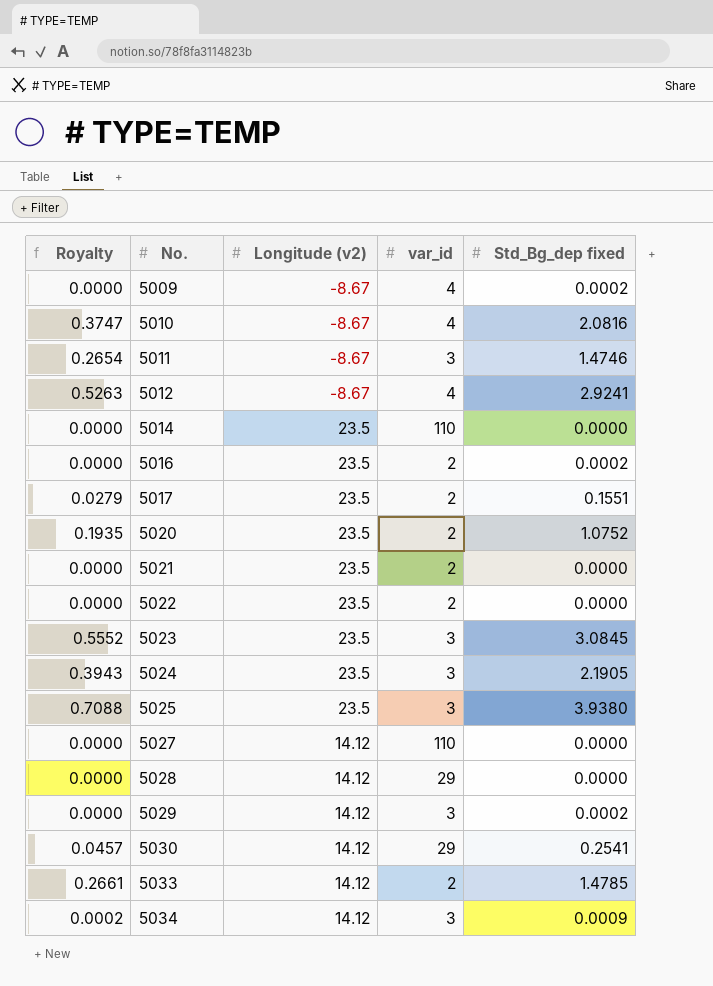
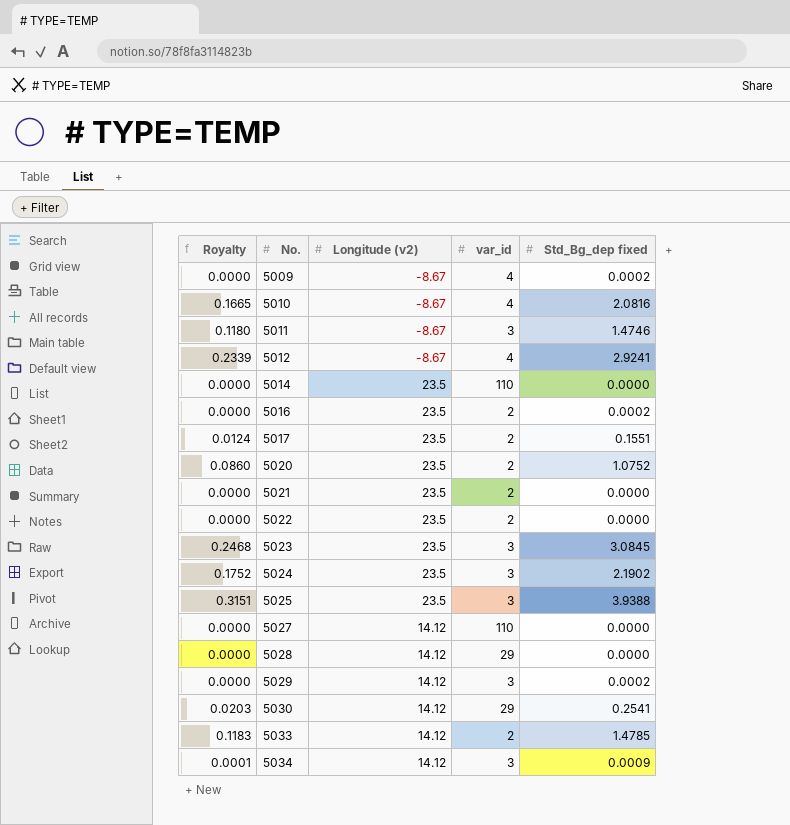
column Royalty | formula: [Std_Bg_dep fixed] * 0.18 -> [Std_Bg_dep fixed] * 0.08
5024 | Std_Bg_dep fixed: 2.1905 -> 2.1902
5025 | Std_Bg_dep fixed: 3.9380 -> 3.9388

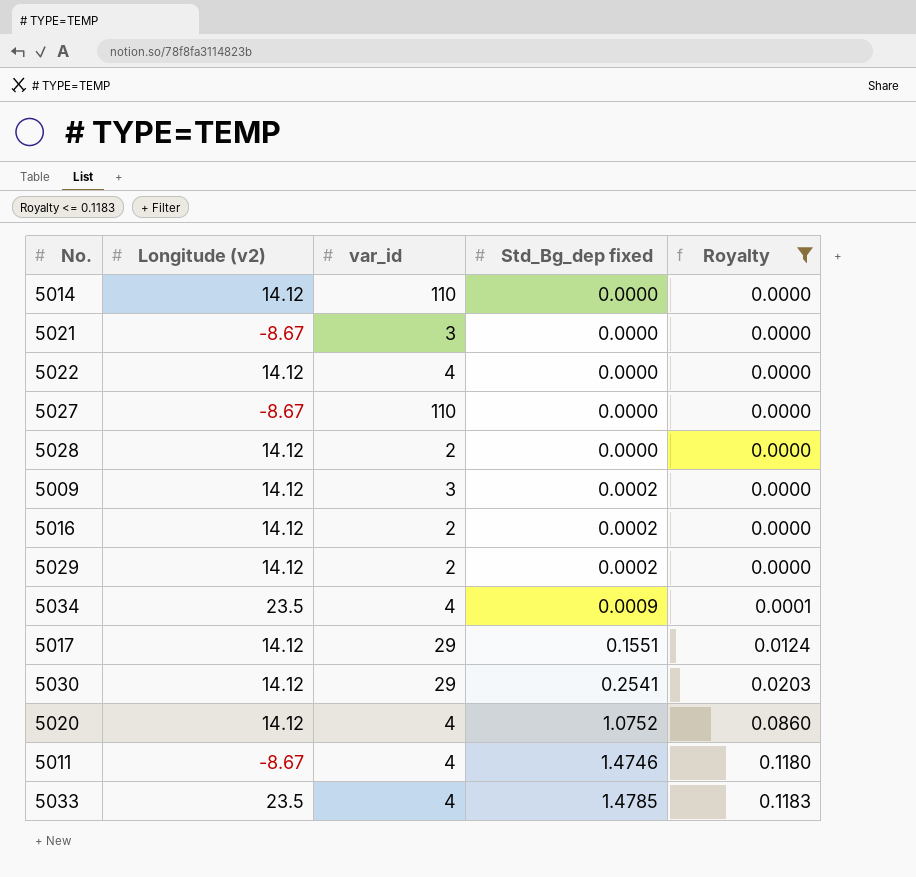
filter: none -> Royalty <= 0.1183
row order: No. ascending -> Std_Bg_dep fixed ascending
column Royalty | position: 1 -> 5
5014 | Longitude (v2): 23.5 -> 14.12
5021 | Longitude (v2): 23.5 -> -8.67
5021 | var_id: 2 -> 3
5022 | Longitude (v2): 23.5 -> 14.12
5022 | var_id: 2 -> 4
5027 | Longitude (v2): 14.12 -> -8.67
5028 | var_id: 29 -> 2
5009 | Longitude (v2): -8.67 -> 14.12
5009 | var_id: 4 -> 3
5016 | Longitude (v2): 23.5 -> 14.12
5029 | var_id: 3 -> 2
5034 | Longitude (v2): 14.12 -> 23.5
5034 | var_id: 3 -> 4
5017 | Longitude (v2): 23.5 -> 14.12
5017 | var_id: 2 -> 29
5020 | Longitude (v2): 23.5 -> 14.12
5020 | var_id: 2 -> 4
5011 | var_id: 3 -> 4
5033 | Longitude (v2): 14.12 -> 23.5
5033 | var_id: 2 -> 4

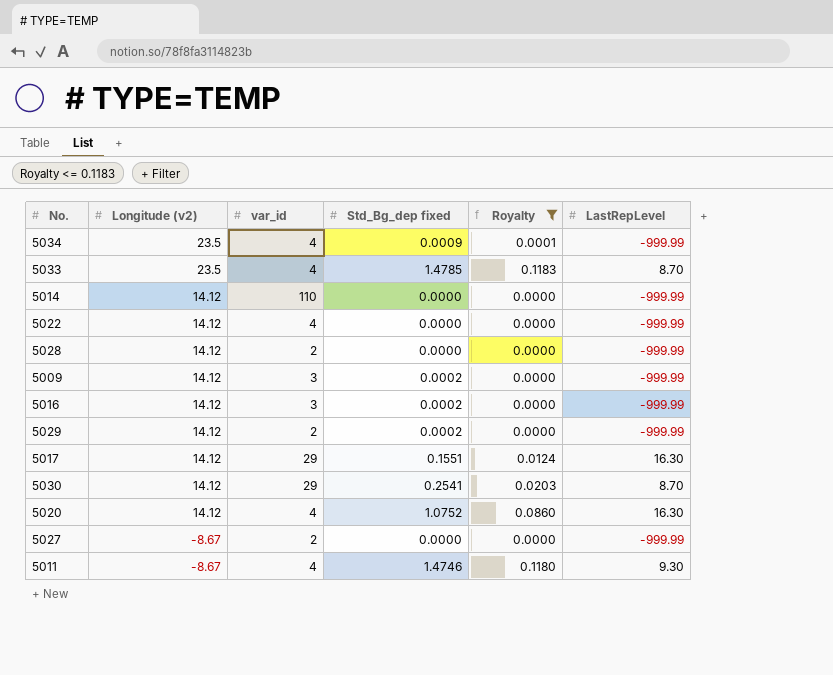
row order: Std_Bg_dep fixed ascending -> Longitude (v2) descending
column LastRepLevel | position: none -> 6
row 5021: -8.67 | 3 | 0.0000 | 0.0000 -> none
5016 | var_id: 2 -> 3
5027 | var_id: 110 -> 2

